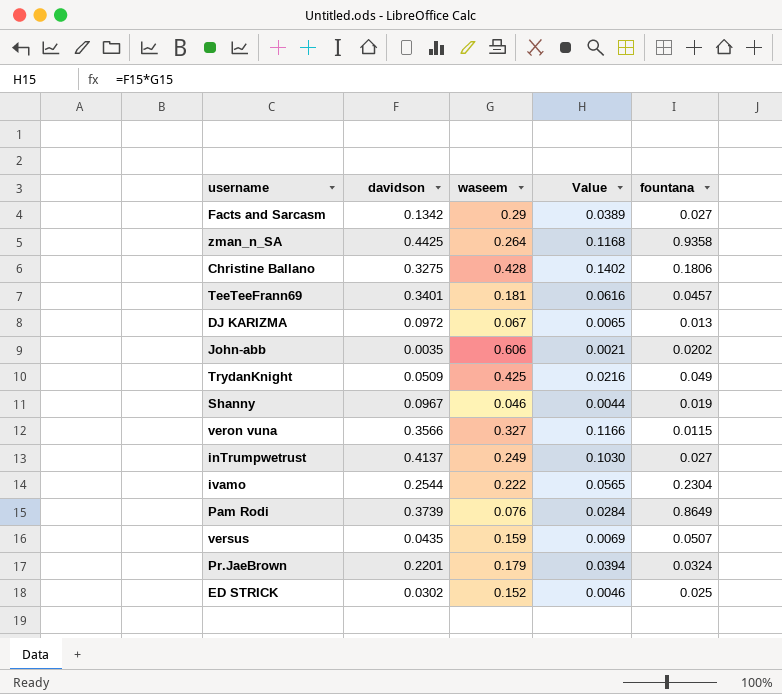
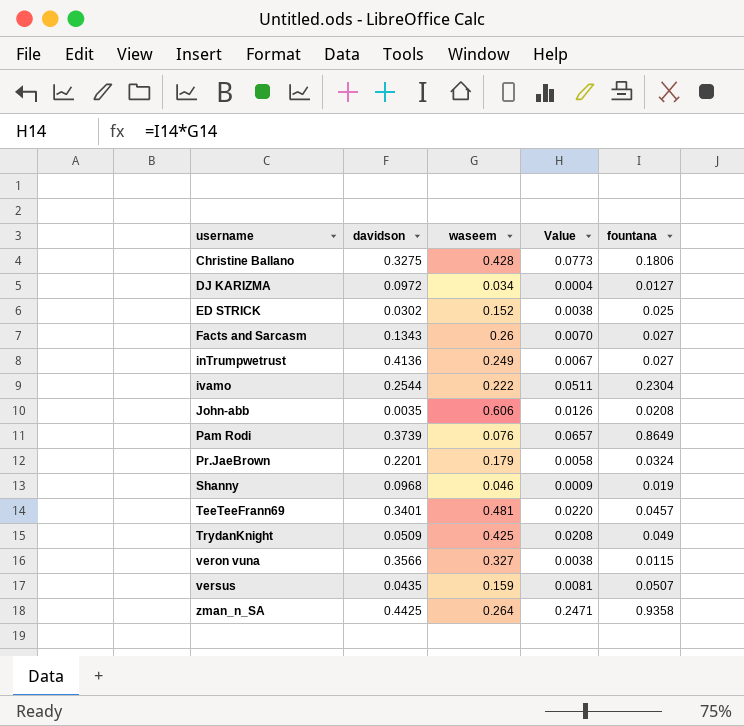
row order: none -> username ascending
column Value | formula: [davidson] * [waseem] -> [waseem] * [fountana]
DJ KARIZMA | waseem: 0.067 -> 0.034
DJ KARIZMA | fountana: 0.013 -> 0.0127
Facts and Sarcasm | davidson: 0.1342 -> 0.1343
Facts and Sarcasm | waseem: 0.29 -> 0.26
inTrumpwetrust | davidson: 0.4137 -> 0.4136
John-abb | fountana: 0.0202 -> 0.0208
Shanny | davidson: 0.0967 -> 0.0968
TeeTeeFrann69 | waseem: 0.181 -> 0.481

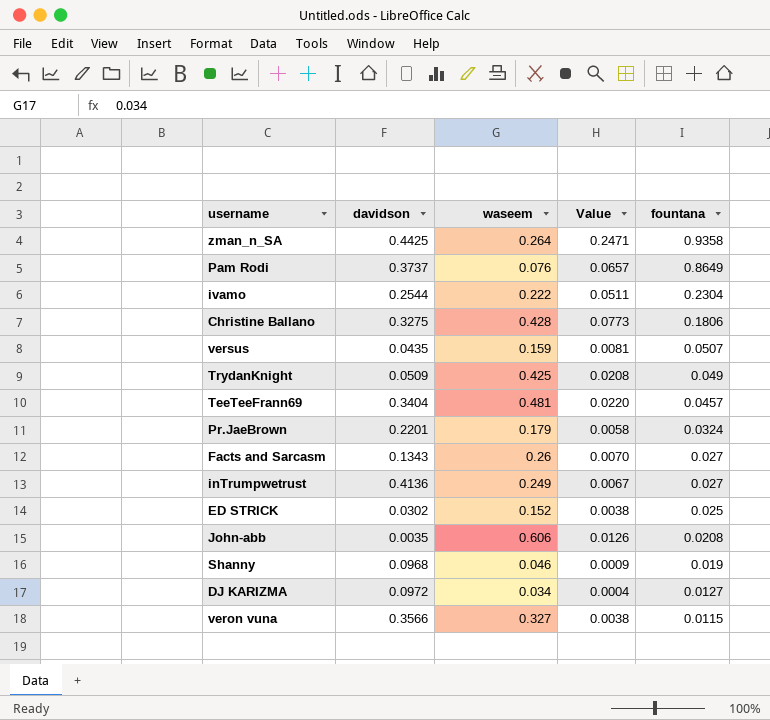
row order: username ascending -> fountana descending
Pam Rodi | davidson: 0.3739 -> 0.3737
TeeTeeFrann69 | davidson: 0.3401 -> 0.3404

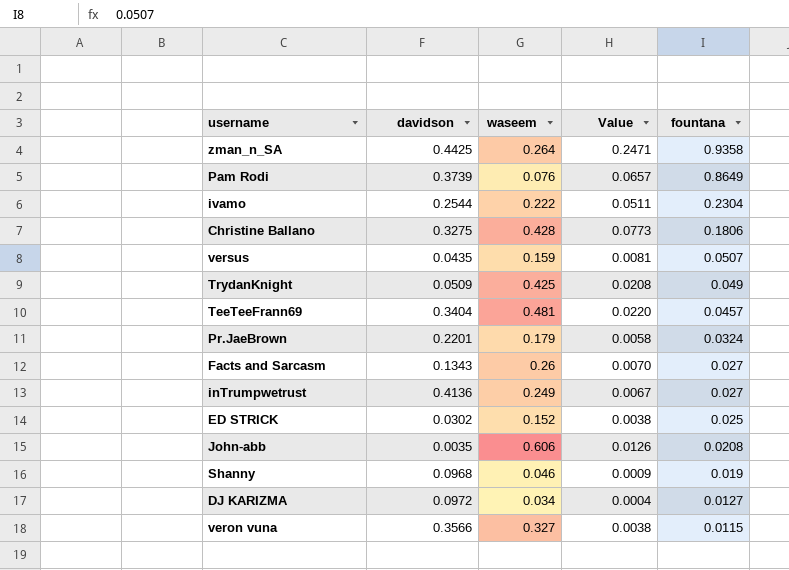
Pam Rodi | davidson: 0.3737 -> 0.3739

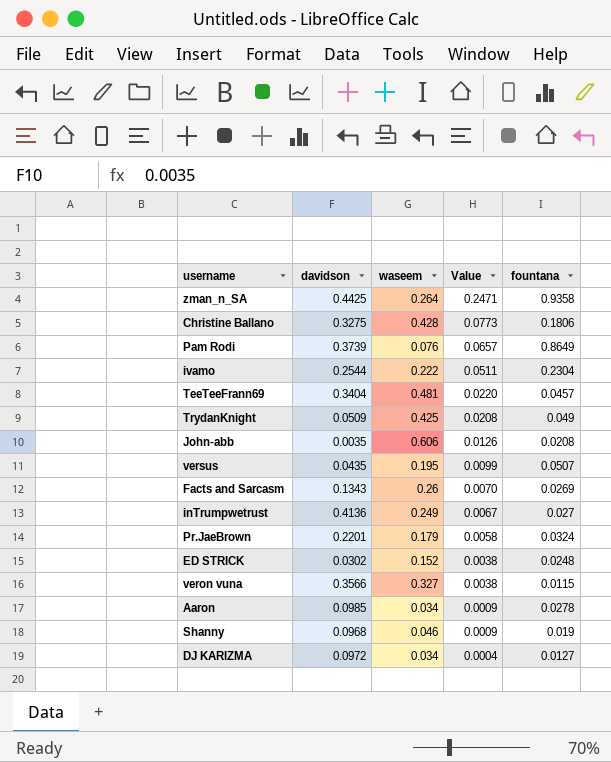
row order: fountana descending -> Value descending
versus | waseem: 0.159 -> 0.195
versus | Value: 0.0081 -> 0.0099
Facts and Sarcasm | fountana: 0.027 -> 0.0269
ED STRICK | fountana: 0.025 -> 0.0248
row Aaron: none -> 0.0985 | 0.034 | 0.0009 | 0.0278

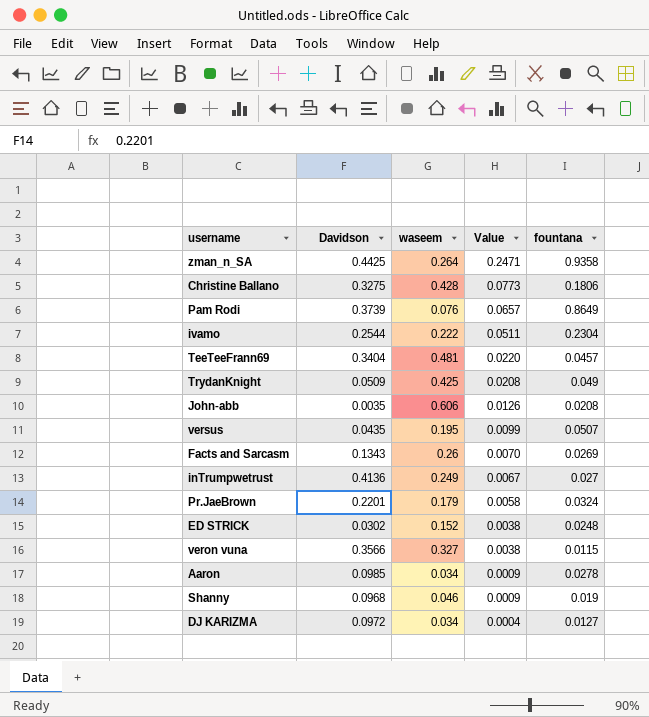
column name: davidson -> Davidson

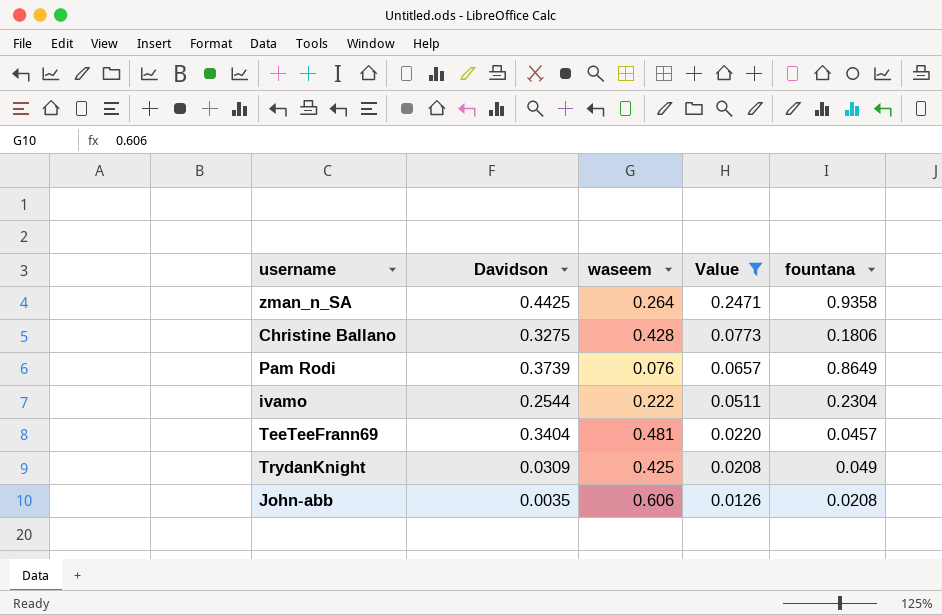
filter: none -> Value >= 0.0126
TrydanKnight | Davidson: 0.0509 -> 0.0309

